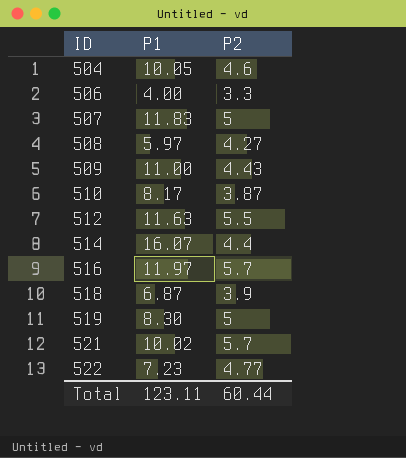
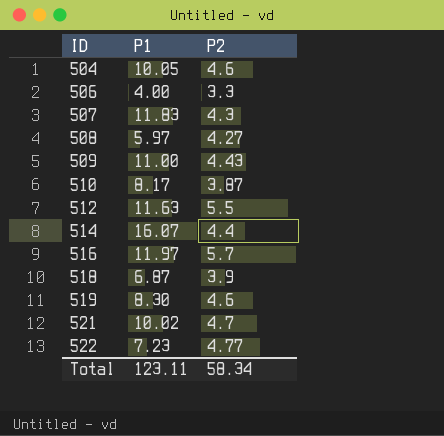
507 | P2: 5 -> 4.3
519 | P2: 5 -> 4.6
521 | P2: 5.7 -> 4.7
Total | P2: 60.44 -> 58.34

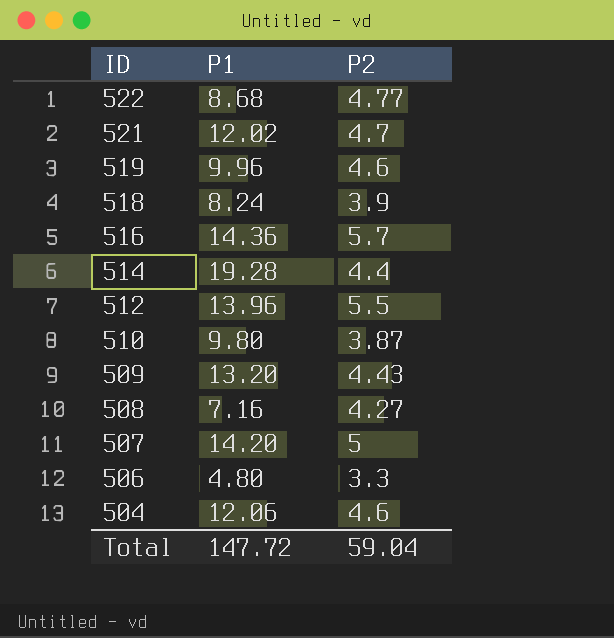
row order: ID ascending -> ID descending
522 | P1: 7.23 -> 8.68
521 | P1: 10.02 -> 12.02
519 | P1: 8.30 -> 9.96
518 | P1: 6.87 -> 8.24
516 | P1: 11.97 -> 14.36
514 | P1: 16.07 -> 19.28
512 | P1: 11.63 -> 13.96
510 | P1: 8.17 -> 9.80
509 | P1: 11.00 -> 13.20
508 | P1: 5.97 -> 7.16
507 | P1: 11.83 -> 14.20
507 | P2: 4.3 -> 5
506 | P1: 4.00 -> 4.80
504 | P1: 10.05 -> 12.06
Total | P1: 123.11 -> 147.72
Total | P2: 58.34 -> 59.04

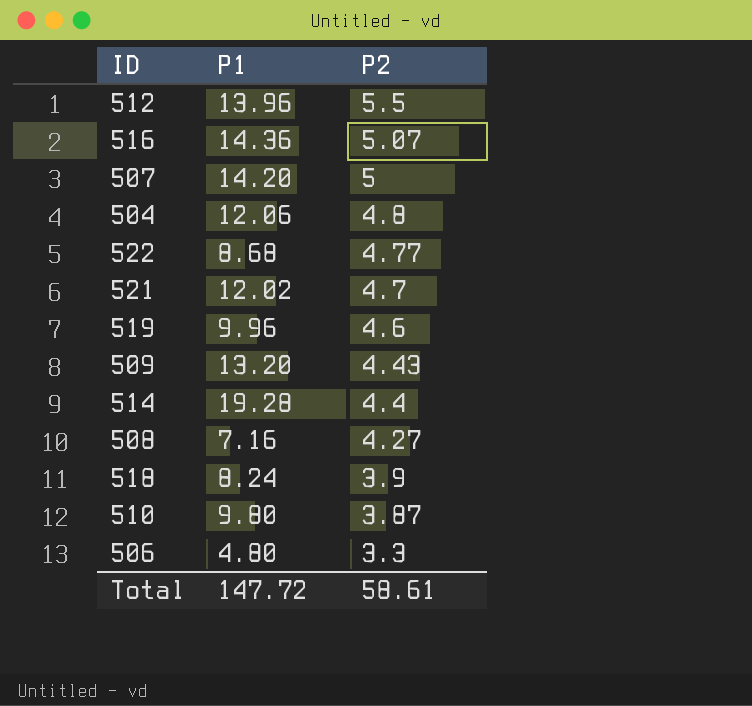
row order: ID descending -> P2 descending
516 | P2: 5.7 -> 5.07
504 | P2: 4.6 -> 4.8
Total | P2: 59.04 -> 58.61

